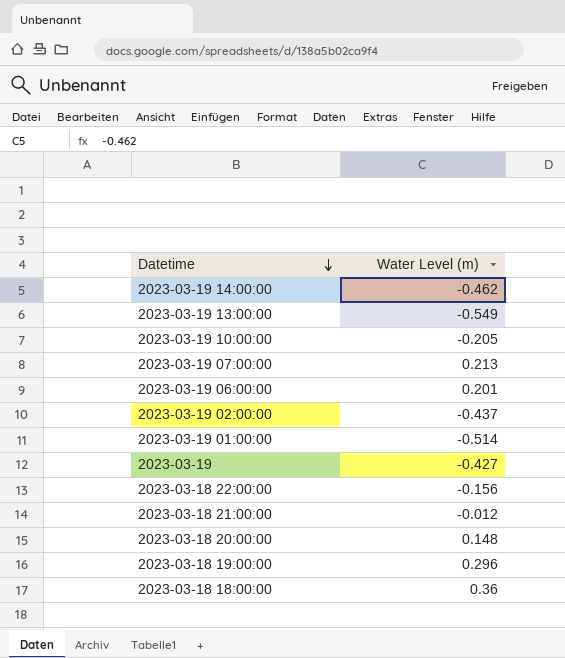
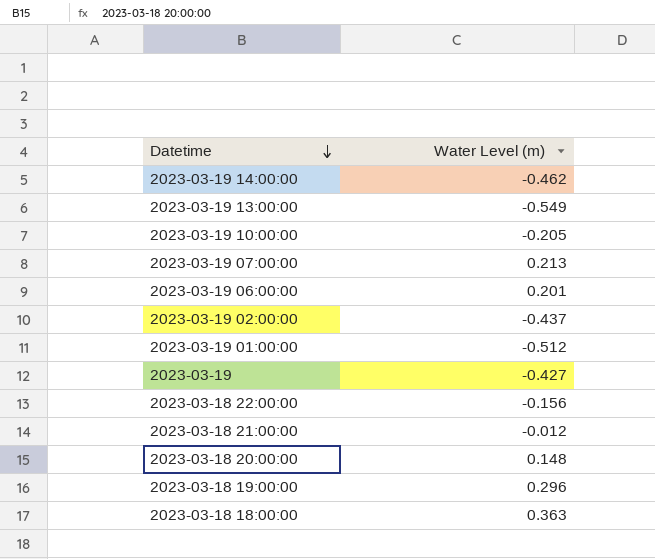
2023-03-19 01:00:00 | Water Level (m): -0.514 -> -0.512
2023-03-18 18:00:00 | Water Level (m): 0.36 -> 0.363

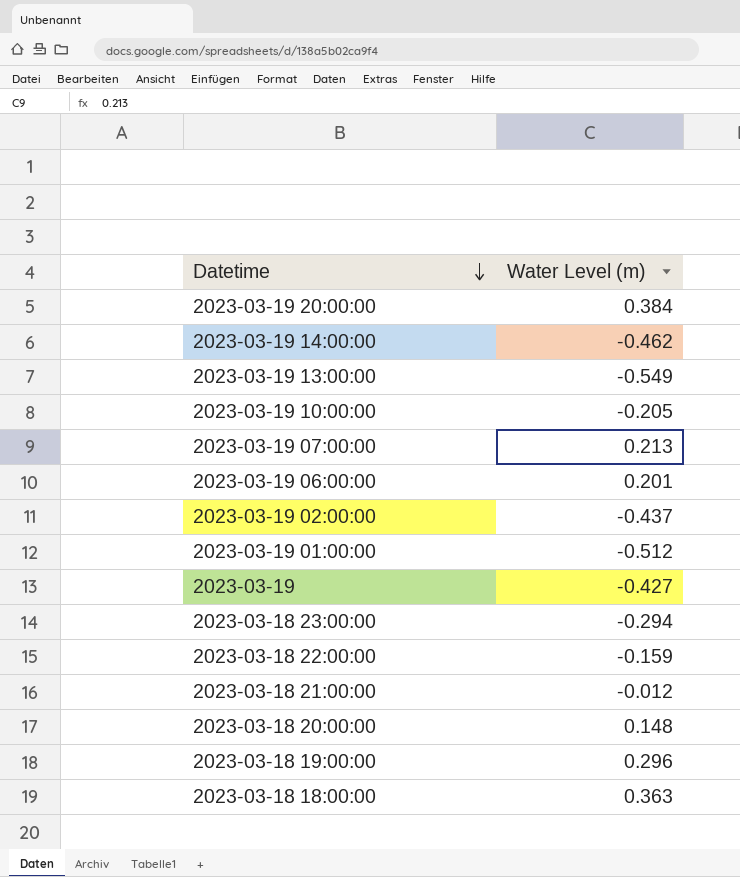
row 2023-03-19 20:00:00: none -> 0.384
row 2023-03-18 23:00:00: none -> -0.294
2023-03-18 22:00:00 | Water Level (m): -0.156 -> -0.159

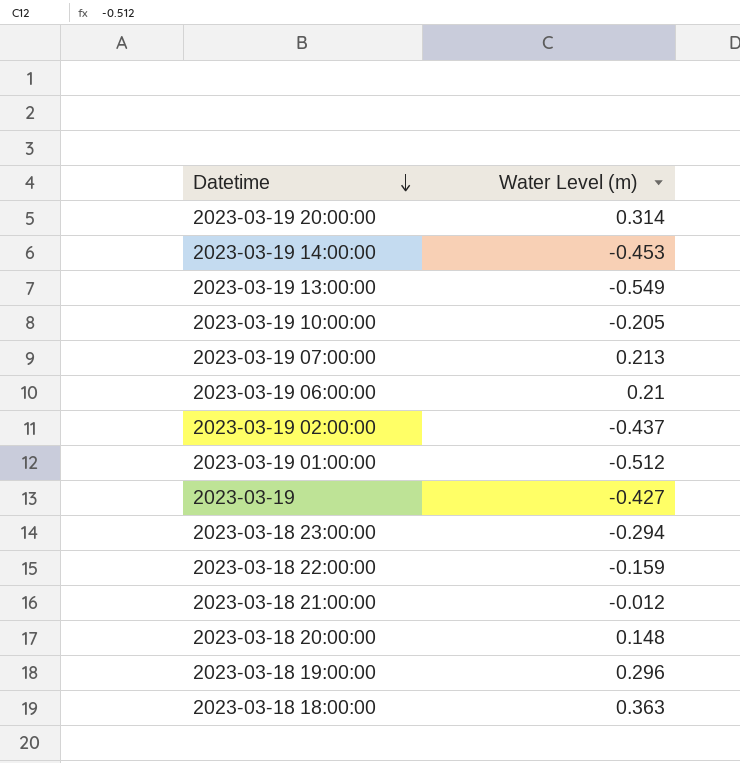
2023-03-19 20:00:00 | Water Level (m): 0.384 -> 0.314
2023-03-19 14:00:00 | Water Level (m): -0.462 -> -0.453
2023-03-19 06:00:00 | Water Level (m): 0.201 -> 0.21

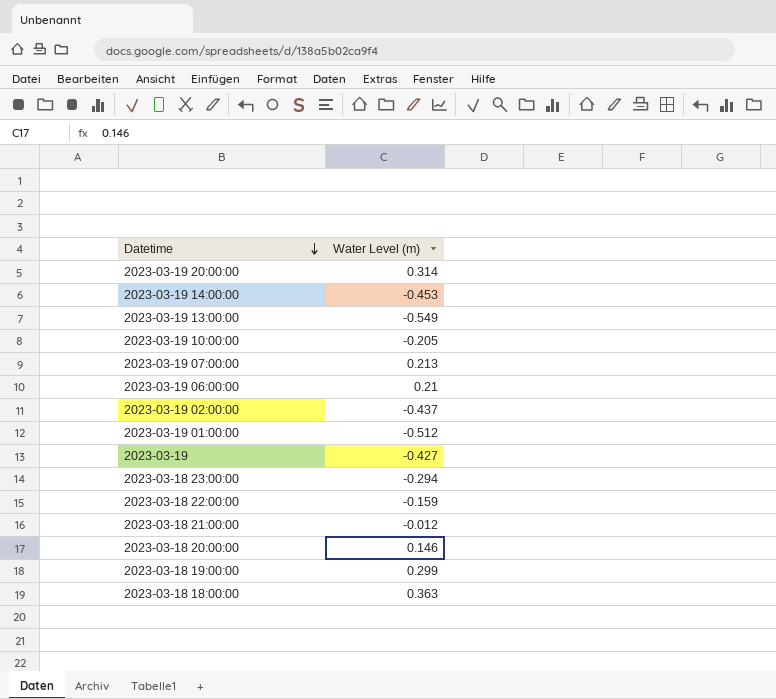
2023-03-18 20:00:00 | Water Level (m): 0.148 -> 0.146
2023-03-18 19:00:00 | Water Level (m): 0.296 -> 0.299

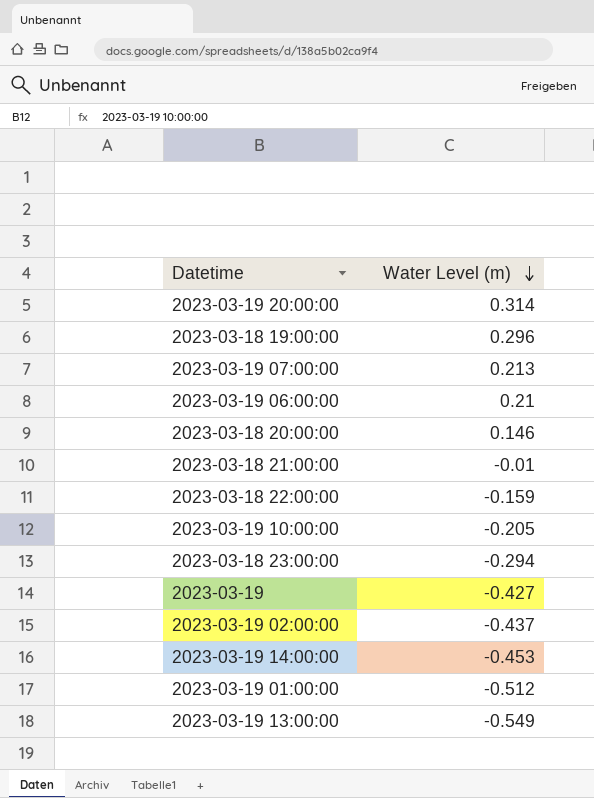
row order: Datetime descending -> Water Level (m) descending
row 2023-03-18 18:00:00: 0.363 -> none
2023-03-18 19:00:00 | Water Level (m): 0.299 -> 0.296
2023-03-18 21:00:00 | Water Level (m): -0.012 -> -0.01

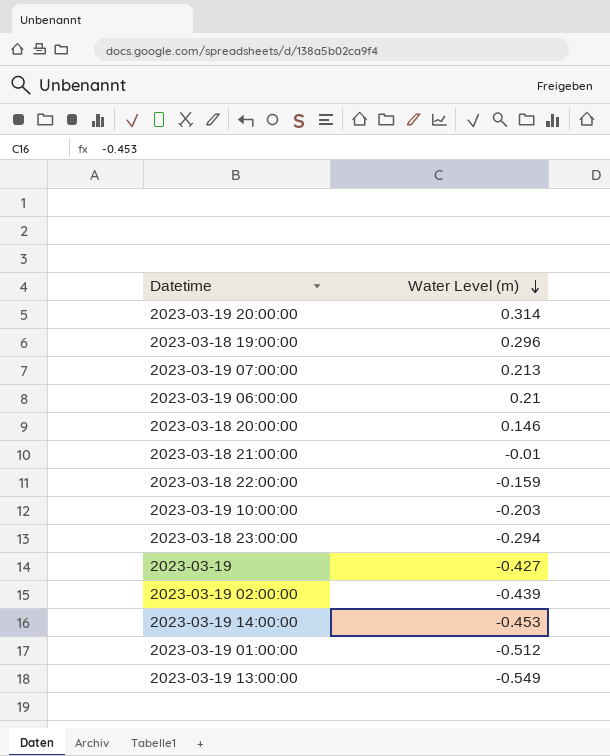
2023-03-19 10:00:00 | Water Level (m): -0.205 -> -0.203
2023-03-19 02:00:00 | Water Level (m): -0.437 -> -0.439

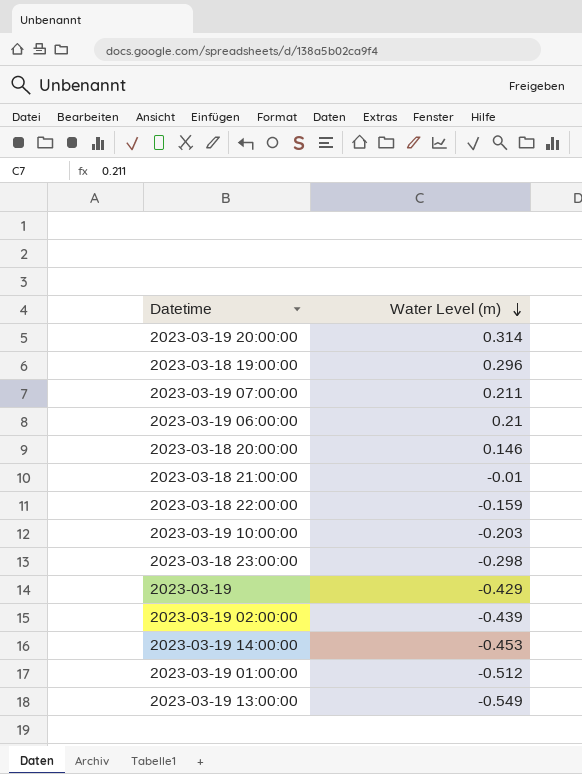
2023-03-19 07:00:00 | Water Level (m): 0.213 -> 0.211
2023-03-18 23:00:00 | Water Level (m): -0.294 -> -0.298
2023-03-19 | Water Level (m): -0.427 -> -0.429

